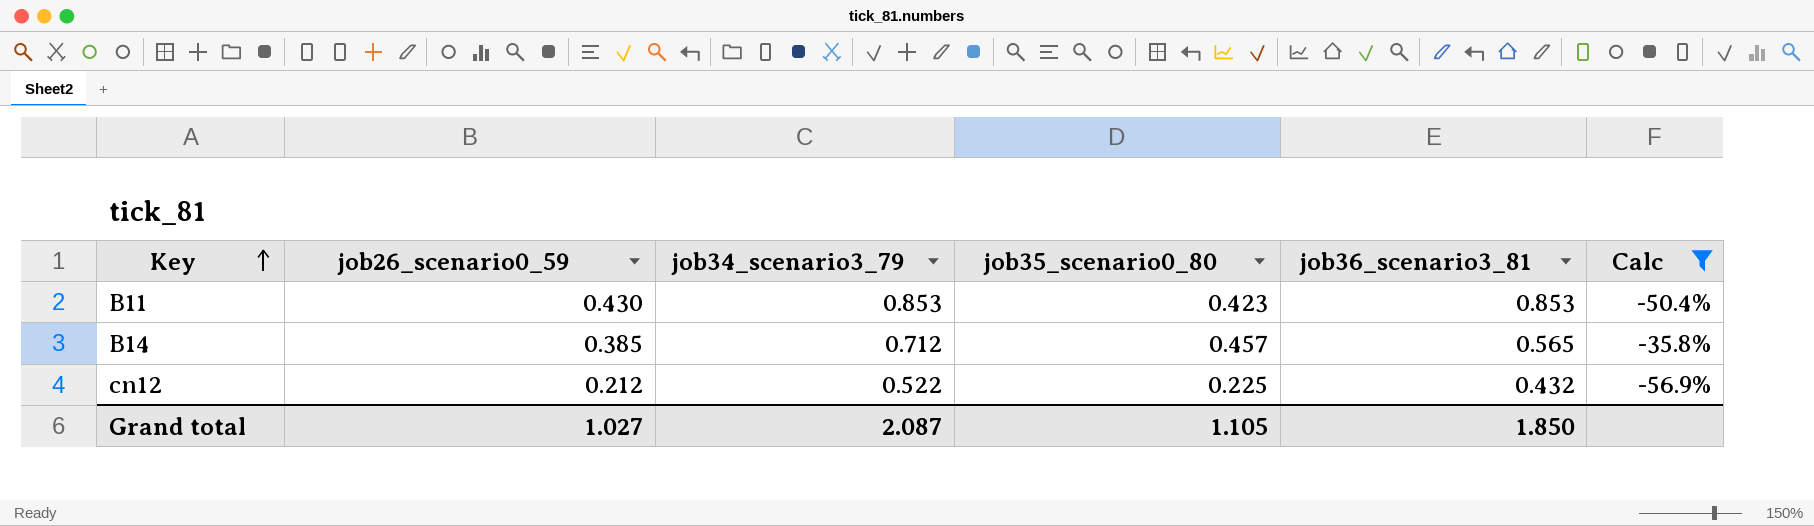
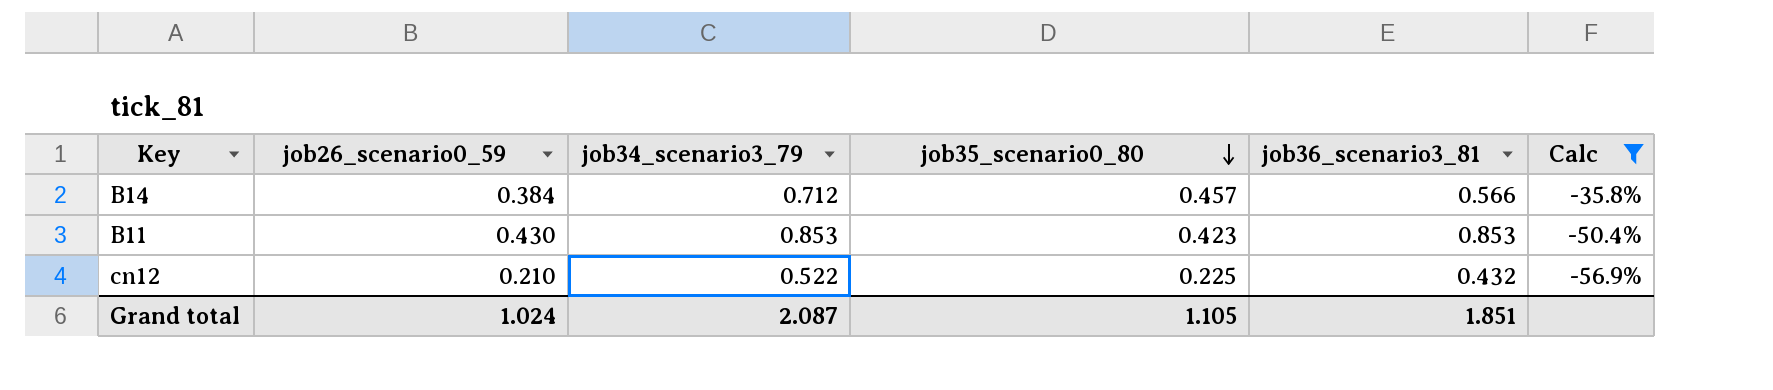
row order: Key ascending -> job35_scenario0_80 descending
B14 | job26_scenario0_59: 0.385 -> 0.384
B14 | job36_scenario3_81: 0.565 -> 0.566
cn12 | job26_scenario0_59: 0.212 -> 0.210
Grand total | job26_scenario0_59: 1.027 -> 1.024
Grand total | job36_scenario3_81: 1.850 -> 1.851

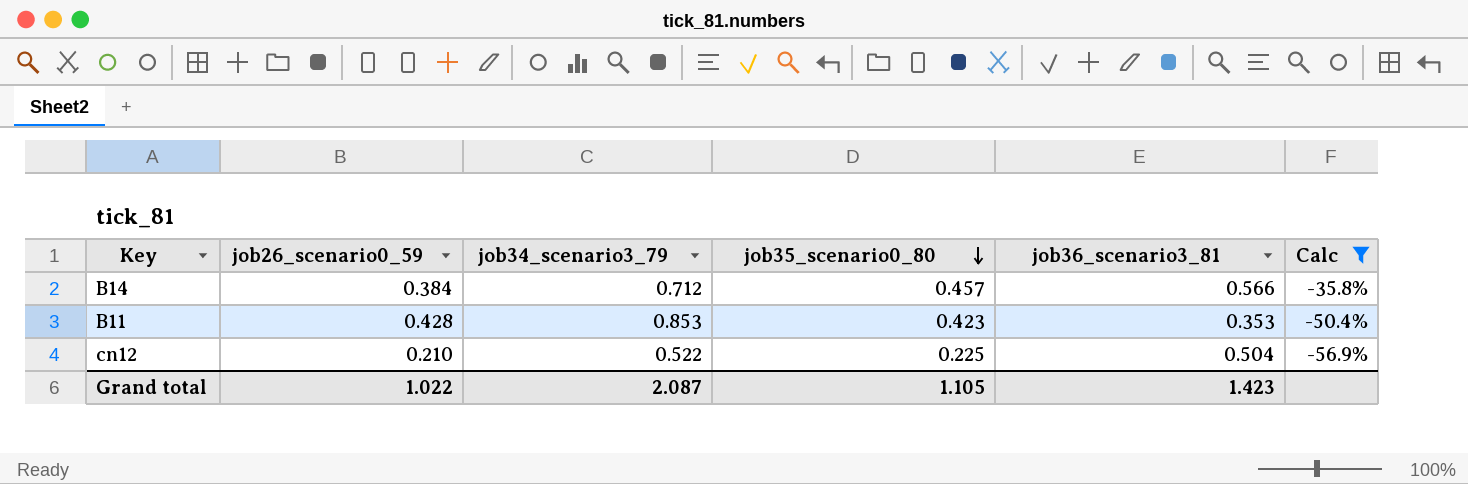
B11 | job26_scenario0_59: 0.430 -> 0.428
B11 | job36_scenario3_81: 0.853 -> 0.353
cn12 | job36_scenario3_81: 0.432 -> 0.504
Grand total | job26_scenario0_59: 1.024 -> 1.022
Grand total | job36_scenario3_81: 1.851 -> 1.423

